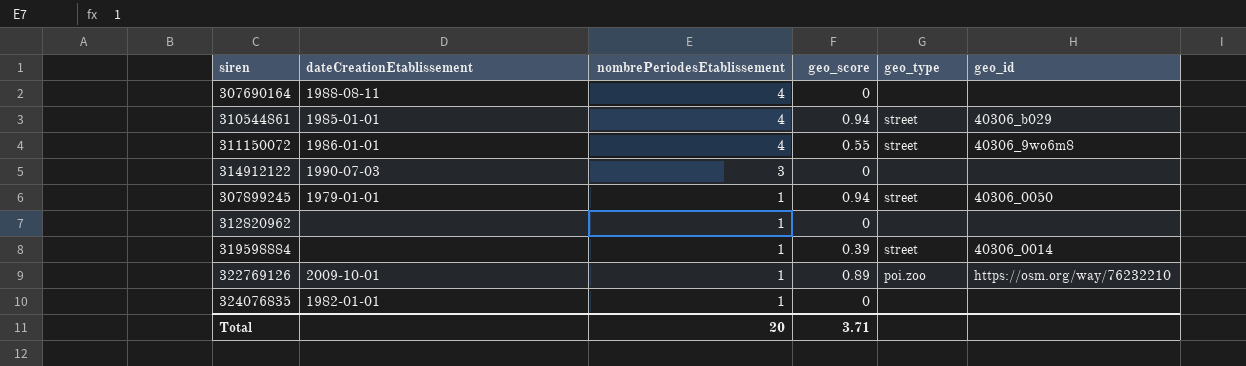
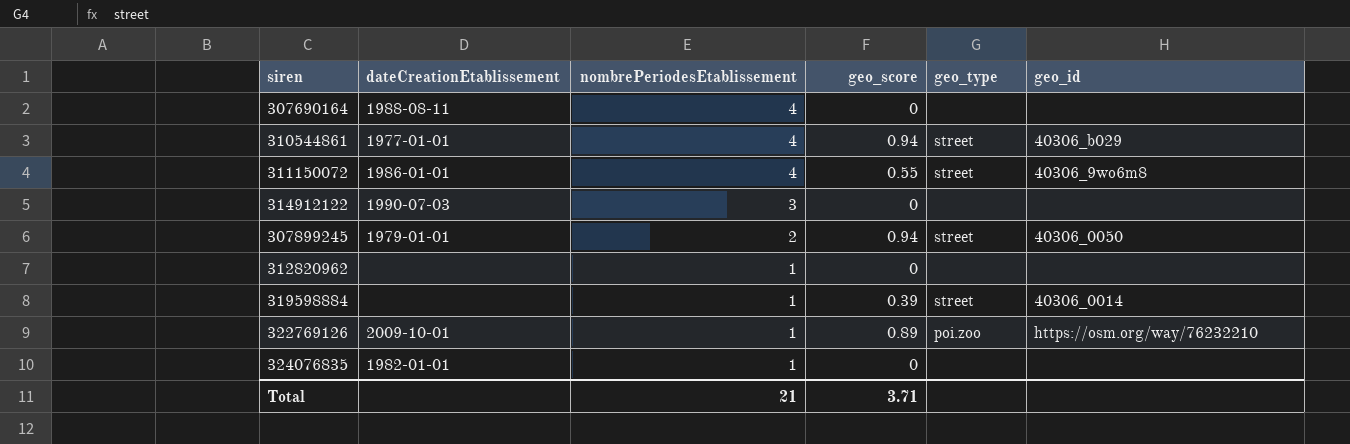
310544861 | dateCreationEtablissement: 1985-01-01 -> 1977-01-01
307899245 | nombrePeriodesEtablissement: 1 -> 2
Total | nombrePeriodesEtablissement: 20 -> 21

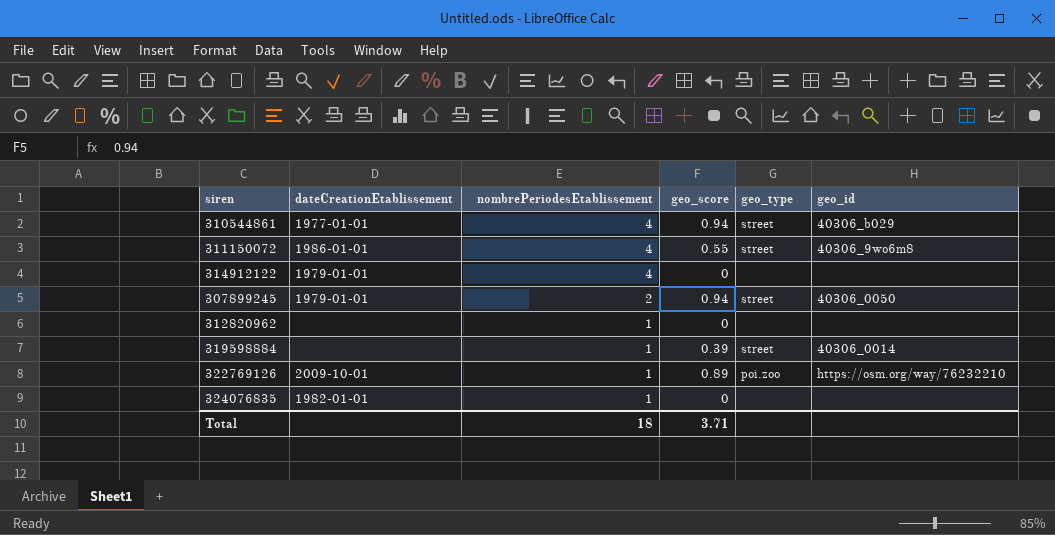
row 307690164: 1988-08-11 | 4 | 0 | none | none -> none
314912122 | dateCreationEtablissement: 1990-07-03 -> 1979-01-01
314912122 | nombrePeriodesEtablissement: 3 -> 4
Total | nombrePeriodesEtablissement: 21 -> 18

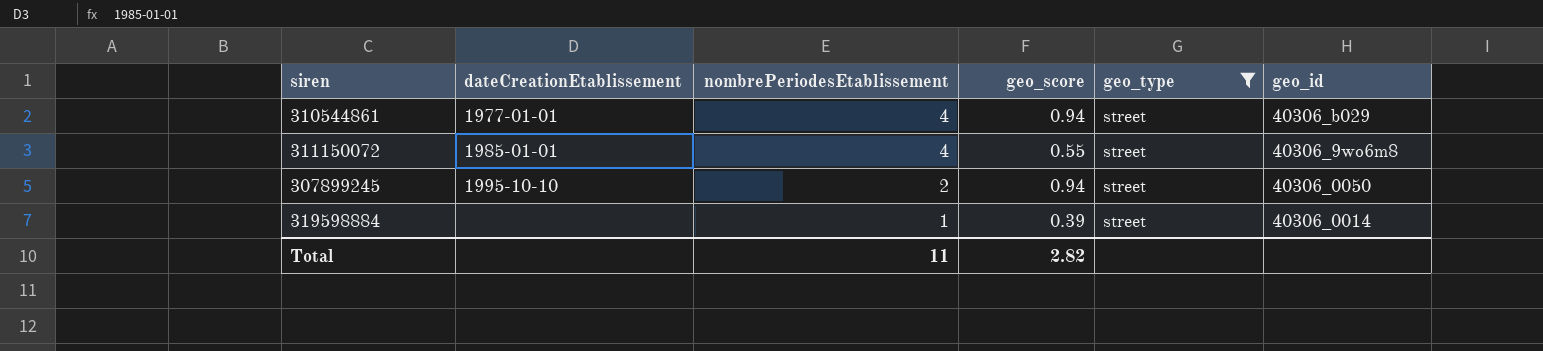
filter: none -> geo_type = street
311150072 | dateCreationEtablissement: 1986-01-01 -> 1985-01-01
307899245 | dateCreationEtablissement: 1979-01-01 -> 1995-10-10
Total | nombrePeriodesEtablissement: 18 -> 11
Total | geo_score: 3.71 -> 2.82

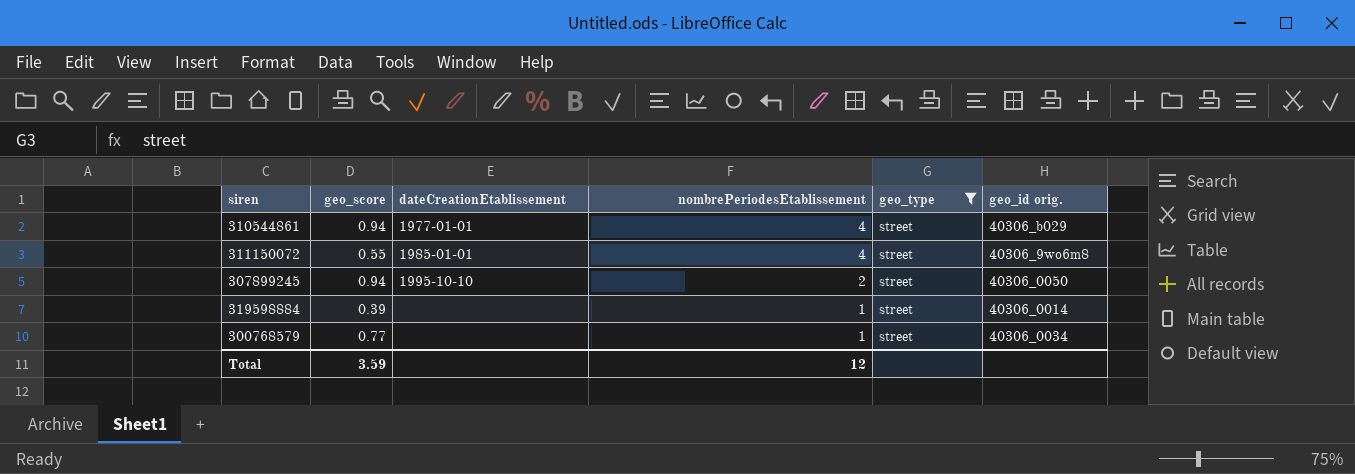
column geo_score | position: 4 -> 2
column name: geo_id -> geo_id orig.
row 300768579: none -> 0.77 | none | 1 | street | 40306_0034
Total | geo_score: 2.82 -> 3.59
Total | nombrePeriodesEtablissement: 11 -> 12

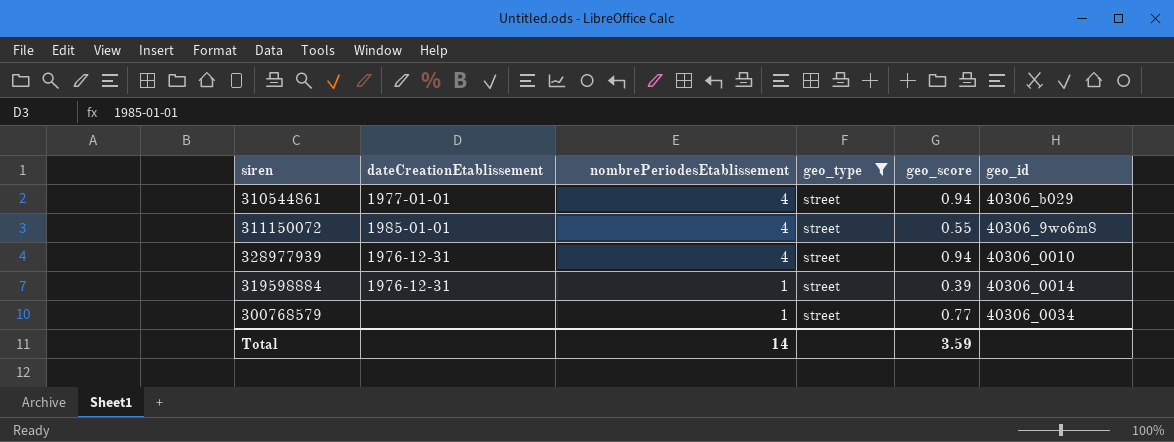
column geo_score | position: 2 -> 5
column name: geo_id orig. -> geo_id
row 307899245: 0.94 | 1995-10-10 | 2 | street | 40306_0050 -> none
row 328977939: none -> 1976-12-31 | 4 | street | 0.94 | 40306_0010
319598884 | dateCreationEtablissement: none -> 1976-12-31
Total | nombrePeriodesEtablissement: 12 -> 14

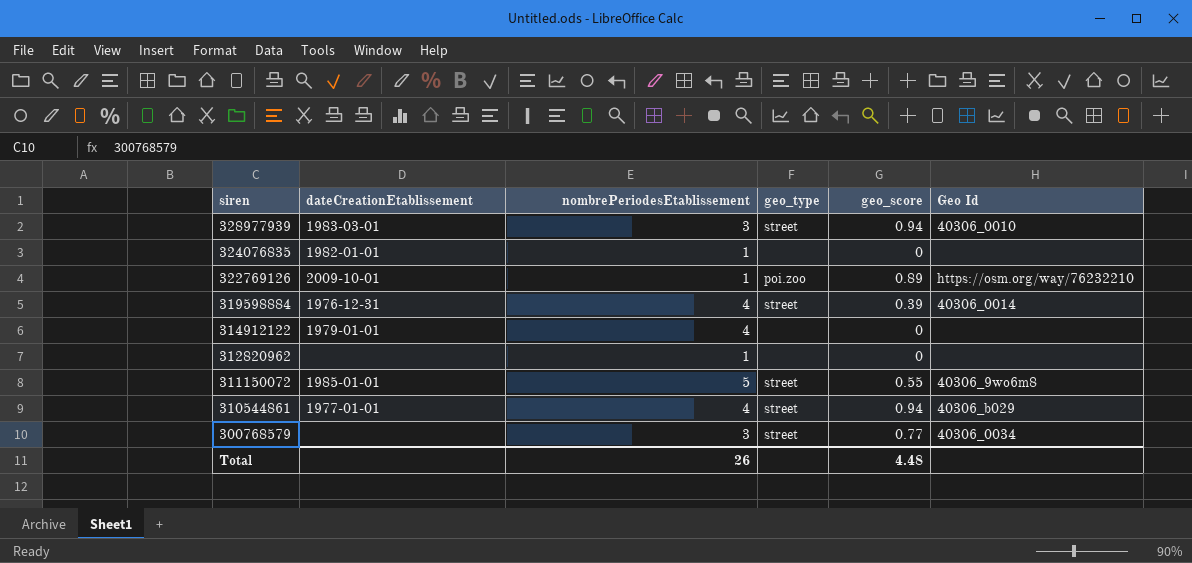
filter: geo_type = street -> none
row order: nombrePeriodesEtablissement descending -> siren descending
column name: geo_id -> Geo Id
328977939 | dateCreationEtablissement: 1976-12-31 -> 1983-03-01
328977939 | nombrePeriodesEtablissement: 4 -> 3
319598884 | nombrePeriodesEtablissement: 1 -> 4
311150072 | nombrePeriodesEtablissement: 4 -> 5
300768579 | nombrePeriodesEtablissement: 1 -> 3
Total | nombrePeriodesEtablissement: 14 -> 26
Total | geo_score: 3.59 -> 4.48

